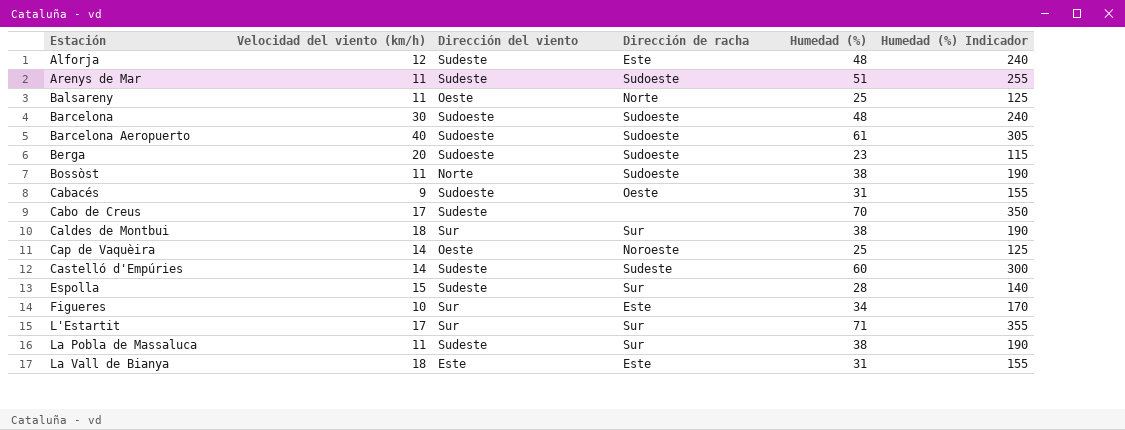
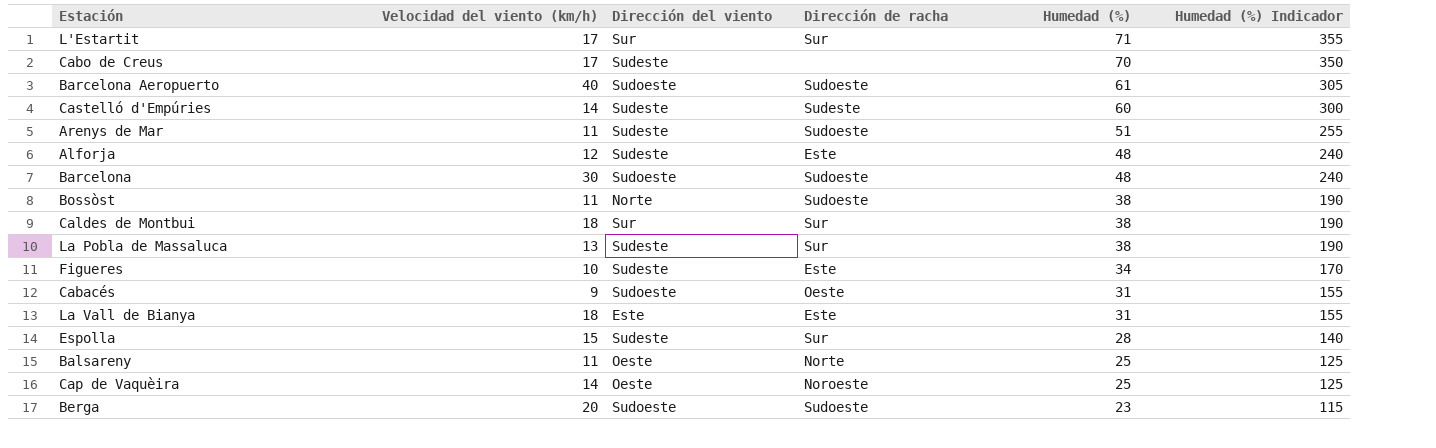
row order: Estación ascending -> Humedad (%) descending
La Pobla de Massaluca | Velocidad del viento (km/h): 11 -> 13
Figueres | Dirección del viento: Sur -> Sudeste

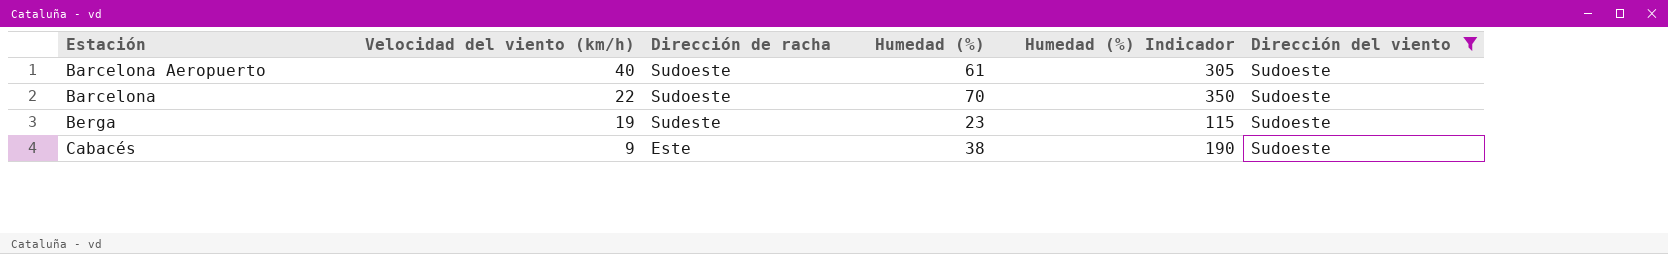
filter: none -> Dirección del viento = Sudoeste
row order: Humedad (%) descending -> Velocidad del viento (km/h) descending
column Dirección del viento | position: 3 -> 6
Barcelona | Velocidad del viento (km/h): 30 -> 22
Barcelona | Humedad (%): 48 -> 70
Barcelona | Humedad (%) Indicador: 240 -> 350
Berga | Velocidad del viento (km/h): 20 -> 19
Berga | Dirección de racha: Sudoeste -> Sudeste
Cabacés | Dirección de racha: Oeste -> Este
Cabacés | Humedad (%): 31 -> 38
Cabacés | Humedad (%) Indicador: 155 -> 190

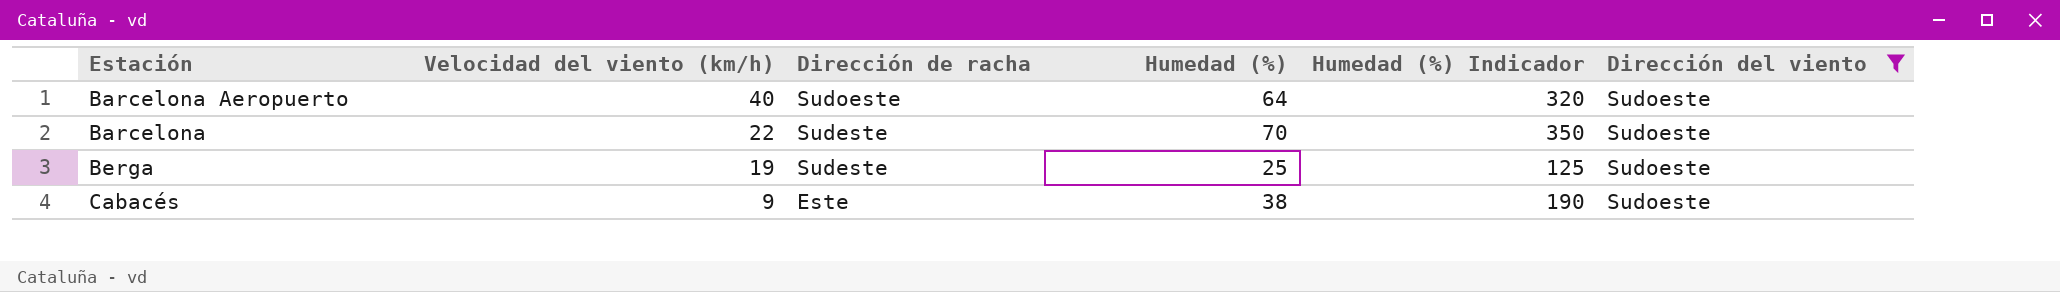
Barcelona Aeropuerto | Humedad (%): 61 -> 64
Barcelona Aeropuerto | Humedad (%) Indicador: 305 -> 320
Barcelona | Dirección de racha: Sudoeste -> Sudeste
Berga | Humedad (%): 23 -> 25
Berga | Humedad (%) Indicador: 115 -> 125

